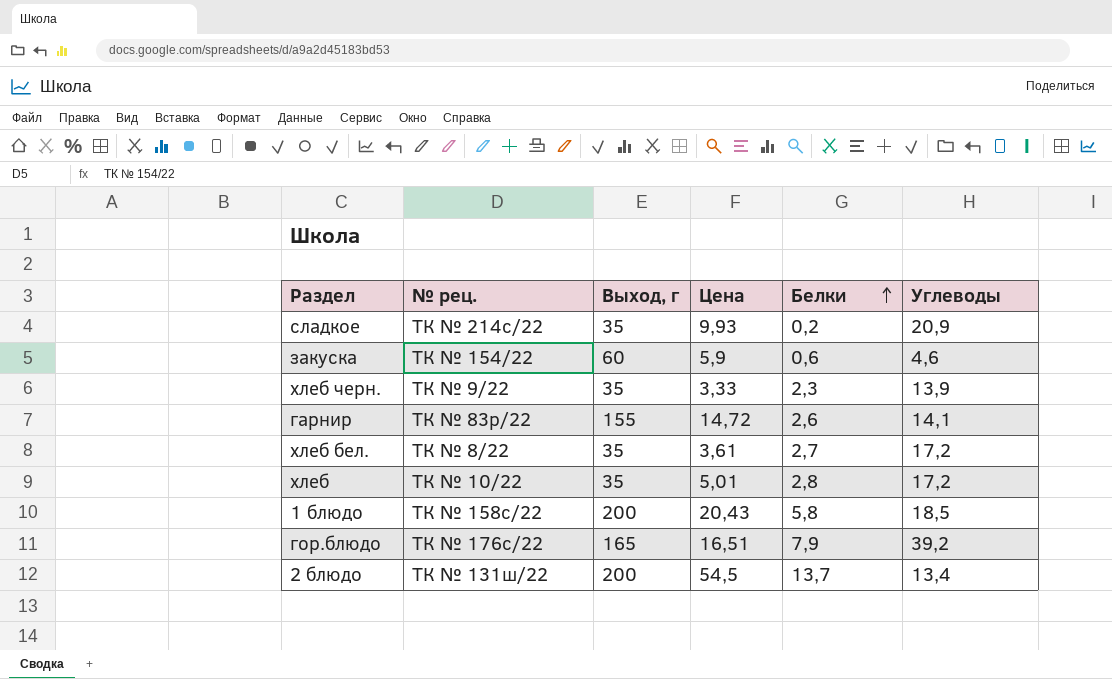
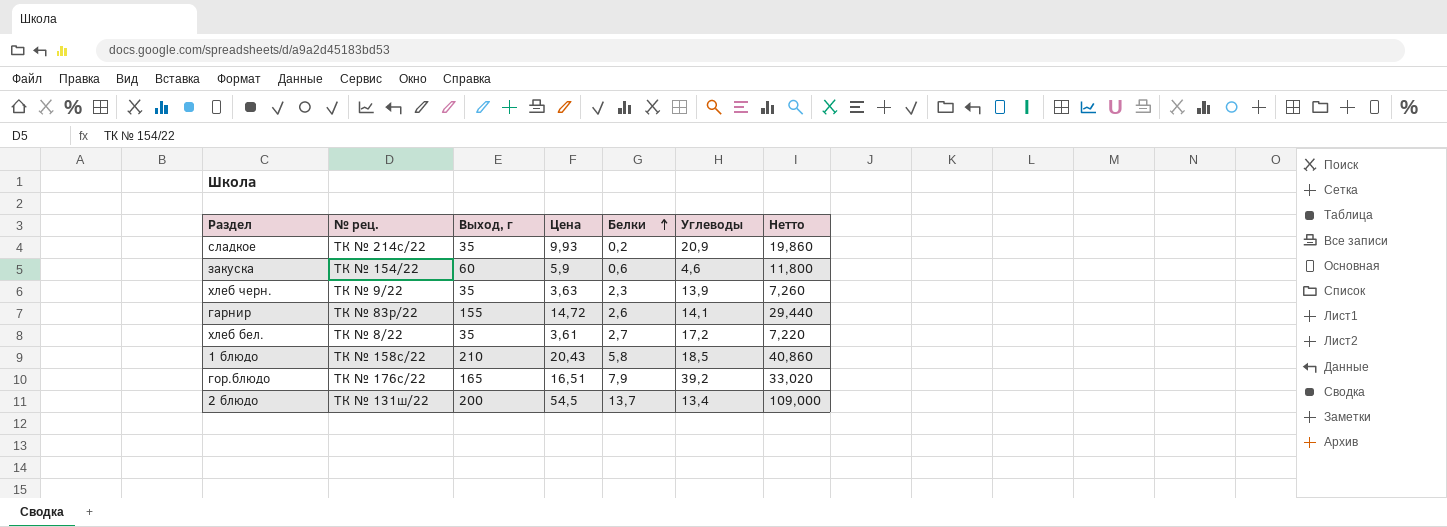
column Нетто | formula: none -> [Цена] * 2
row хлеб: ТК № 10/22 | 35 | 5,01 | 2,8 | 17,2 -> none
хлеб черн. | Цена: 3,33 -> 3,63
1 блюдо | Выход, г: 200 -> 210

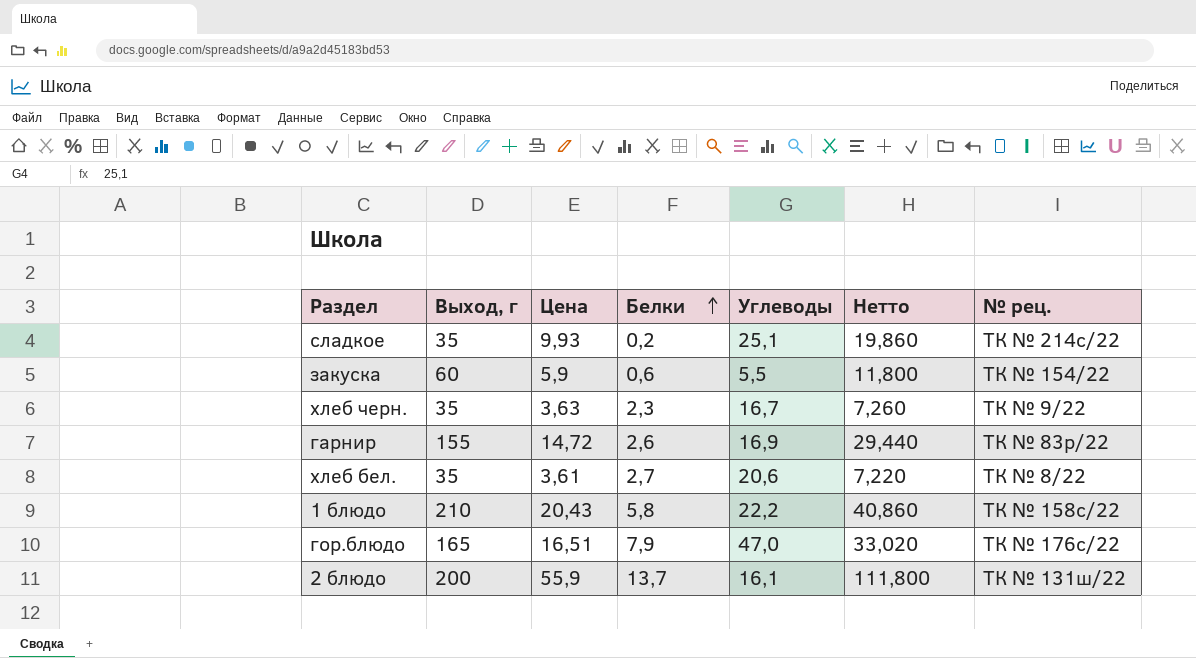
column № рец. | position: 2 -> 7
сладкое | Углеводы: 20,9 -> 25,1
закуска | Углеводы: 4,6 -> 5,5
хлеб черн. | Углеводы: 13,9 -> 16,7
гарнир | Углеводы: 14,1 -> 16,9
хлеб бел. | Углеводы: 17,2 -> 20,6
1 блюдо | Углеводы: 18,5 -> 22,2
гор.блюдо | Углеводы: 39,2 -> 47,0
2 блюдо | Цена: 54,5 -> 55,9
2 блюдо | Углеводы: 13,4 -> 16,1
2 блюдо | Нетто: 109,000 -> 111,800

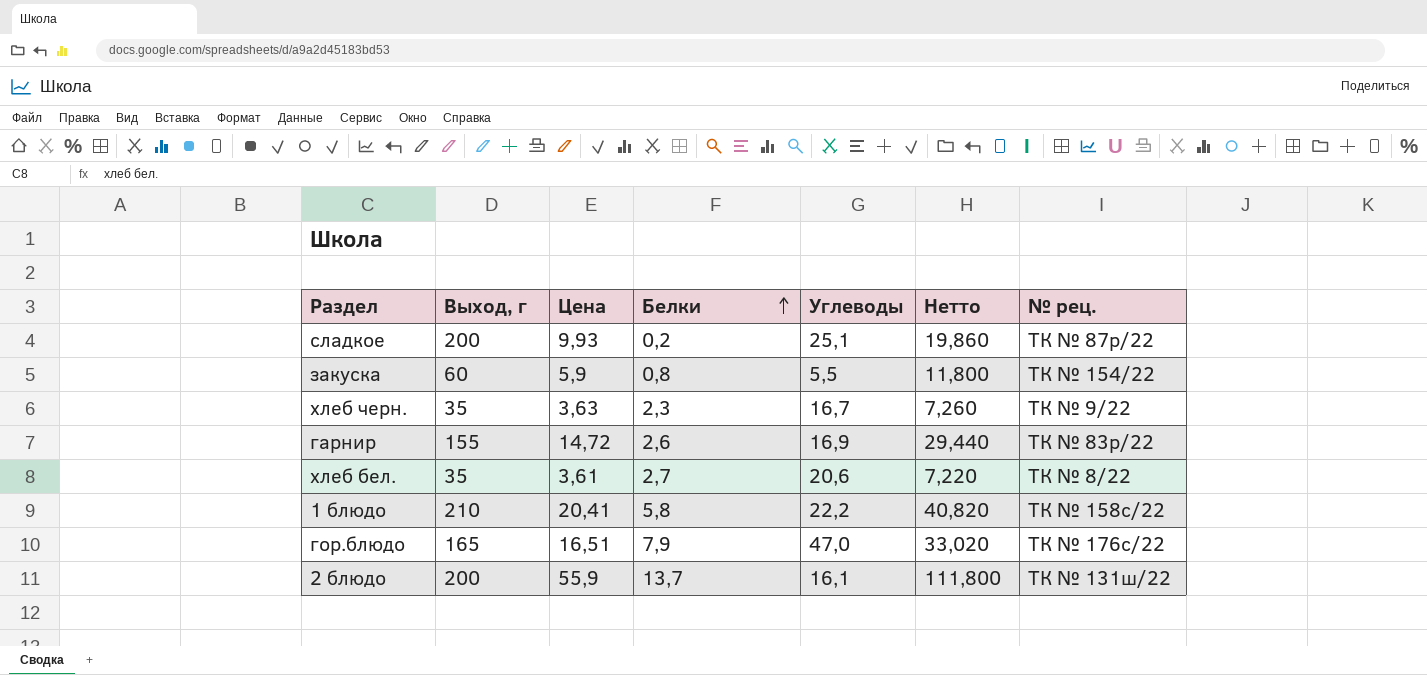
сладкое | Выход, г: 35 -> 200
сладкое | № рец.: ТК № 214с/22 -> ТК № 87р/22
закуска | Белки: 0,6 -> 0,8
1 блюдо | Цена: 20,43 -> 20,41
1 блюдо | Нетто: 40,860 -> 40,820

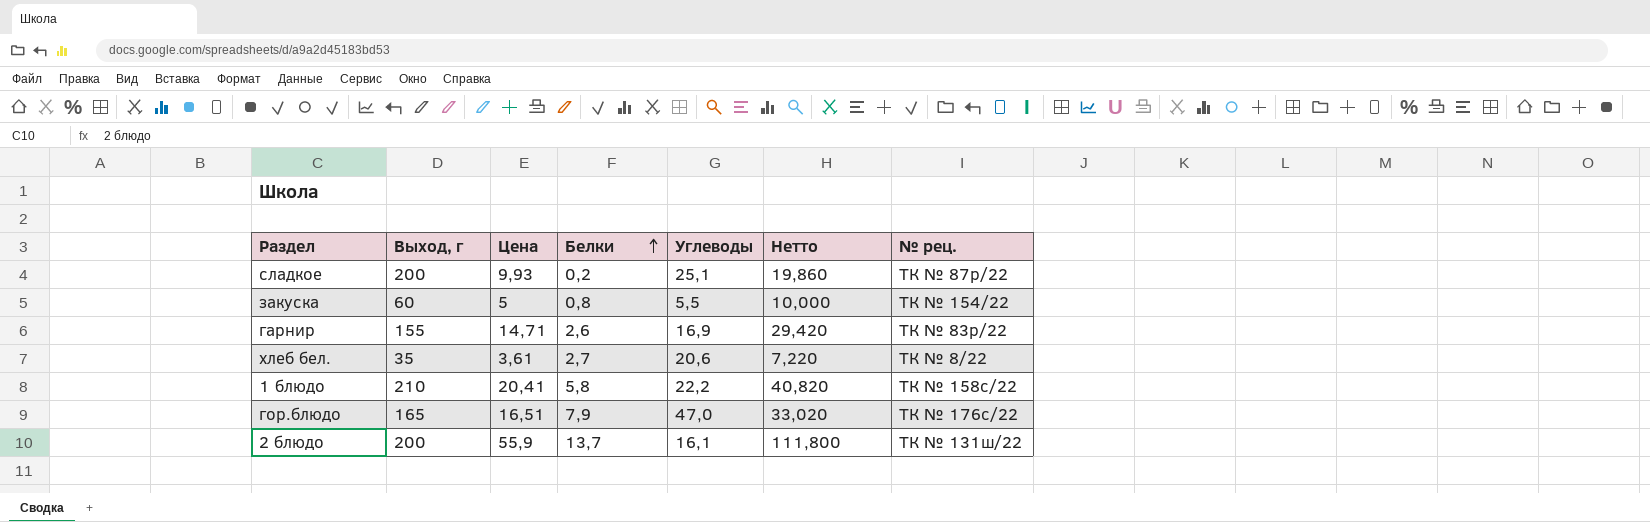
row хлеб черн.: 35 | 3,63 | 2,3 | 16,7 | 7,260 | ТК № 9/22 -> none
закуска | Цена: 5,9 -> 5
закуска | Нетто: 11,800 -> 10,000
гарнир | Цена: 14,72 -> 14,71
гарнир | Нетто: 29,440 -> 29,420

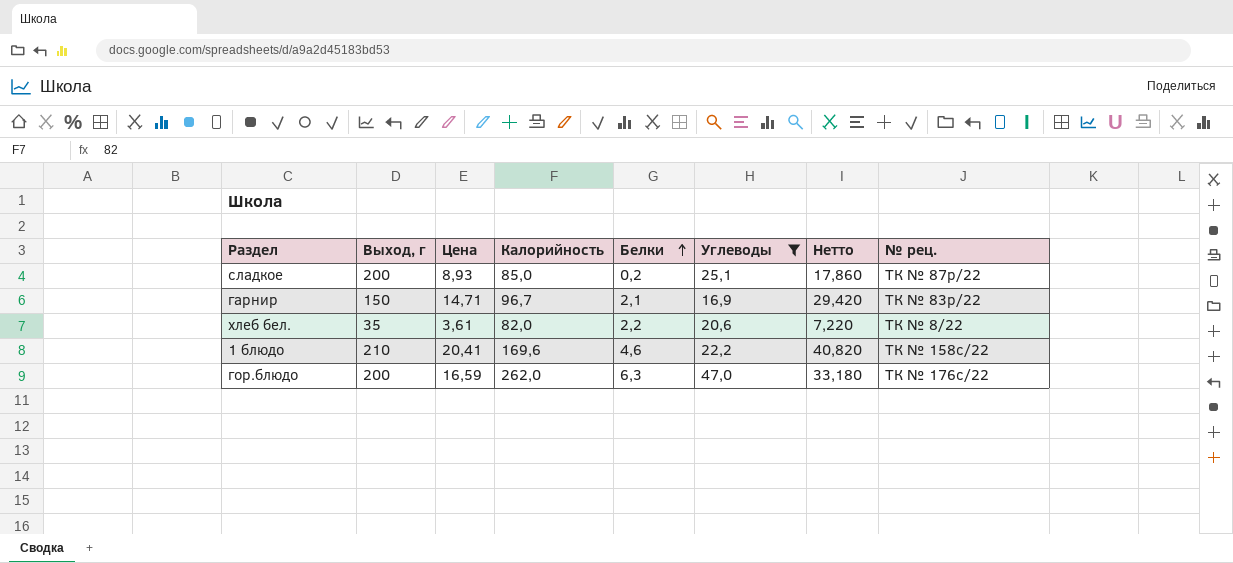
filter: none -> Углеводы >= 16,9
column Калорийность | position: none -> 4
сладкое | Цена: 9,93 -> 8,93
сладкое | Нетто: 19,860 -> 17,860
гарнир | Выход, г: 155 -> 150
гарнир | Белки: 2,6 -> 2,1
хлеб бел. | Белки: 2,7 -> 2,2
1 блюдо | Белки: 5,8 -> 4,6
гор.блюдо | Выход, г: 165 -> 200
гор.блюдо | Цена: 16,51 -> 16,59
гор.блюдо | Белки: 7,9 -> 6,3
гор.блюдо | Нетто: 33,020 -> 33,180

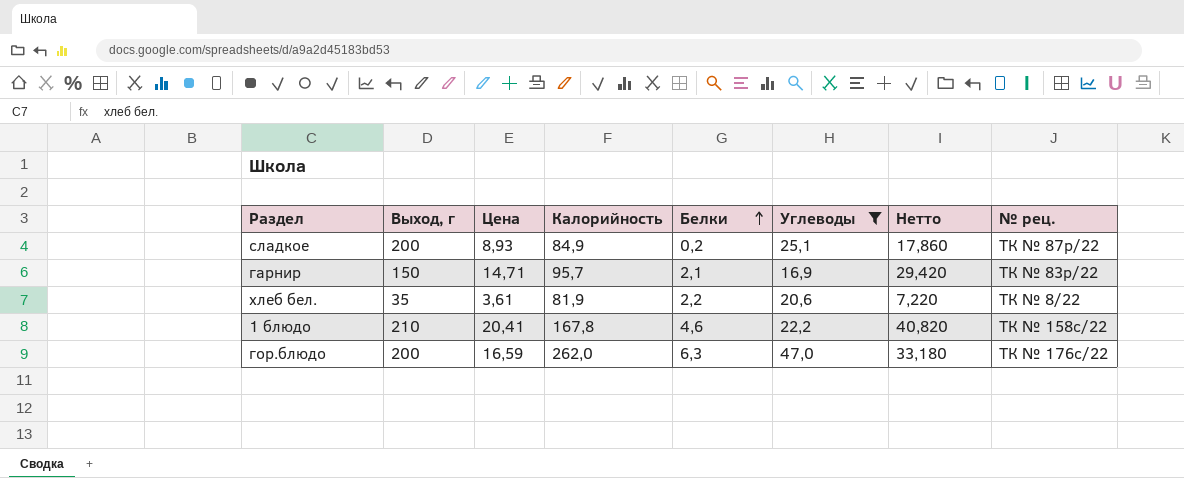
сладкое | Калорийность: 85,0 -> 84,9
гарнир | Калорийность: 96,7 -> 95,7
хлеб бел. | Калорийность: 82,0 -> 81,9
1 блюдо | Калорийность: 169,6 -> 167,8

